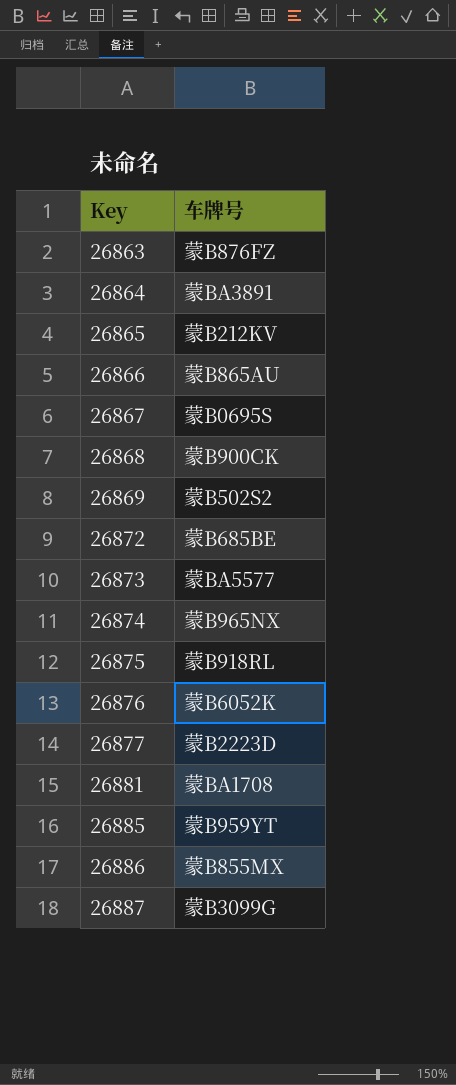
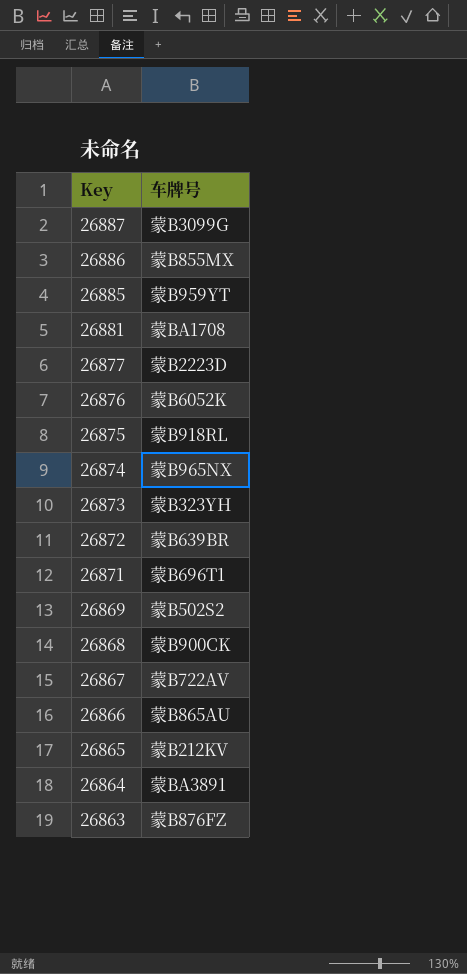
row order: Key ascending -> Key descending
26873 | 车牌号: 蒙BA5577 -> 蒙B323YH
26872 | 车牌号: 蒙B685BE -> 蒙B639BR
row 26871: none -> 蒙B696T1
26867 | 车牌号: 蒙B0695S -> 蒙B722AV

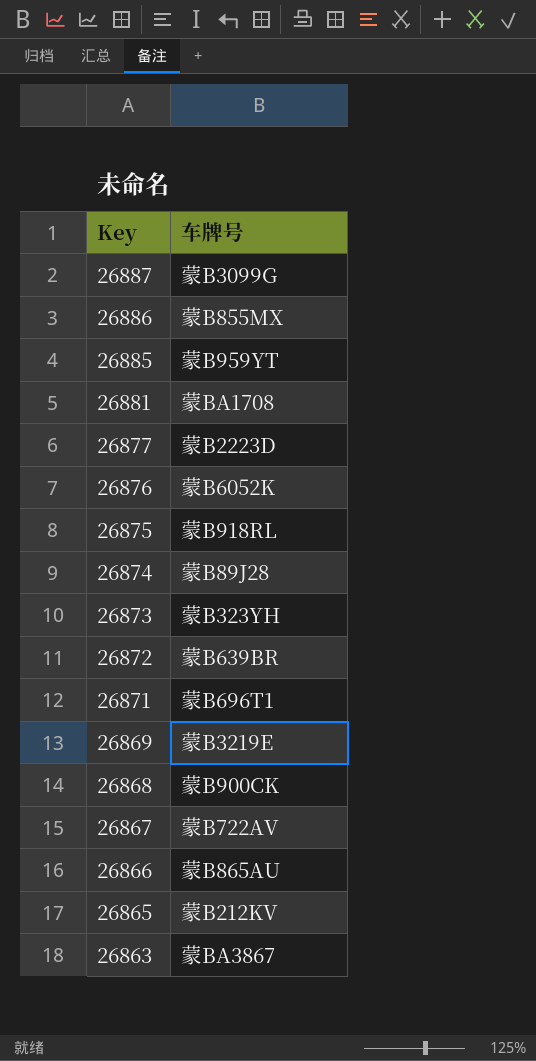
row 26864: 蒙BA3891 -> none
26874 | 车牌号: 蒙B965NX -> 蒙B89J28
26869 | 车牌号: 蒙B502S2 -> 蒙B3219E
26863 | 车牌号: 蒙B876FZ -> 蒙BA3867

